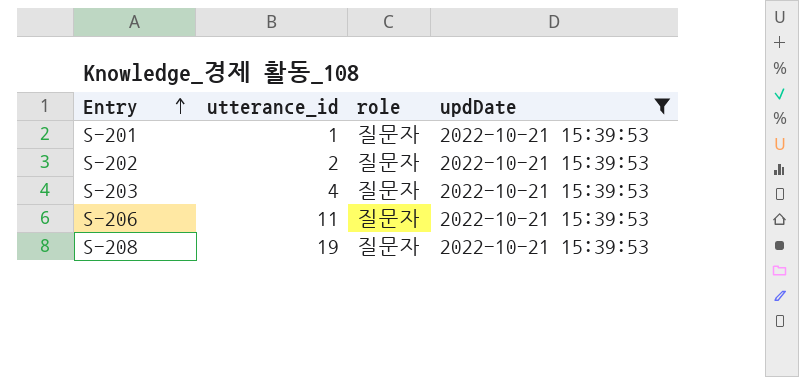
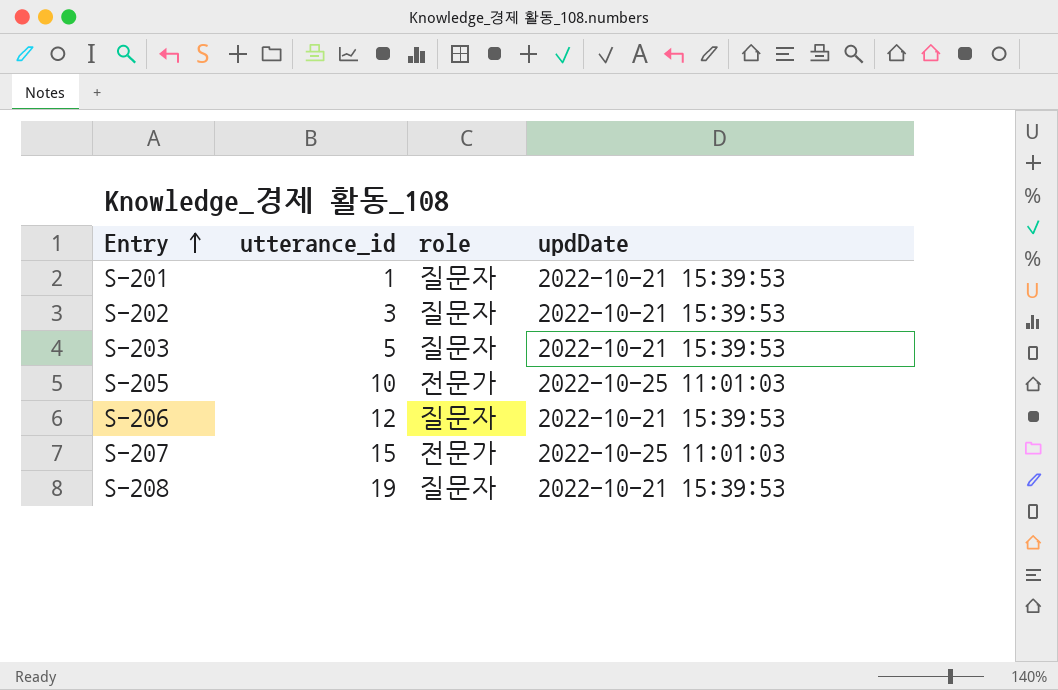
filter: updDate = 2022-10-21 15:39:53 -> none
S-202 | utterance_id: 2 -> 3
S-203 | utterance_id: 4 -> 5
S-206 | utterance_id: 11 -> 12

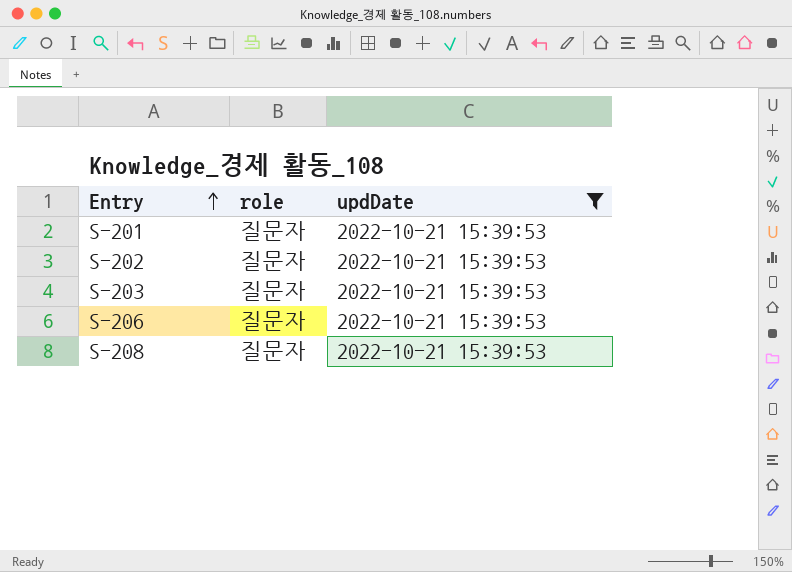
filter: none -> updDate = 2022-10-21 15:39:53
column utterance_id | position: 2 -> none

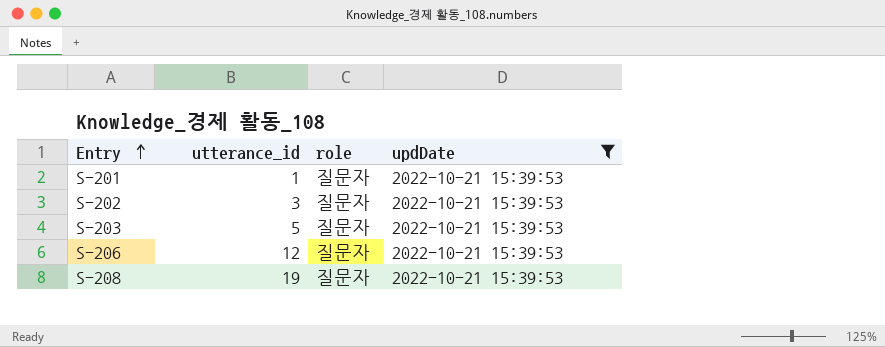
column utterance_id | position: none -> 2

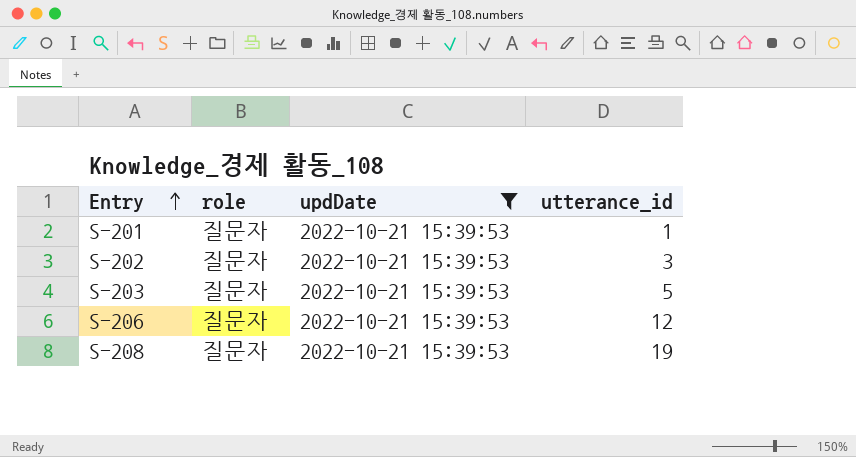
column utterance_id | position: 2 -> 4

